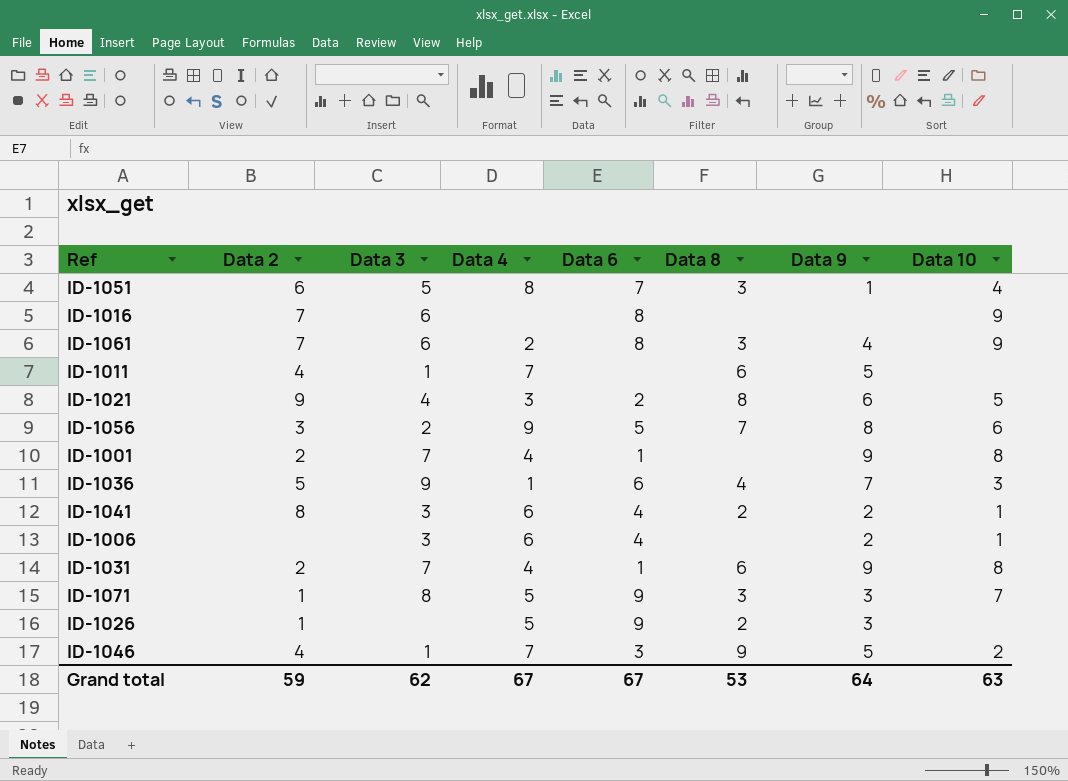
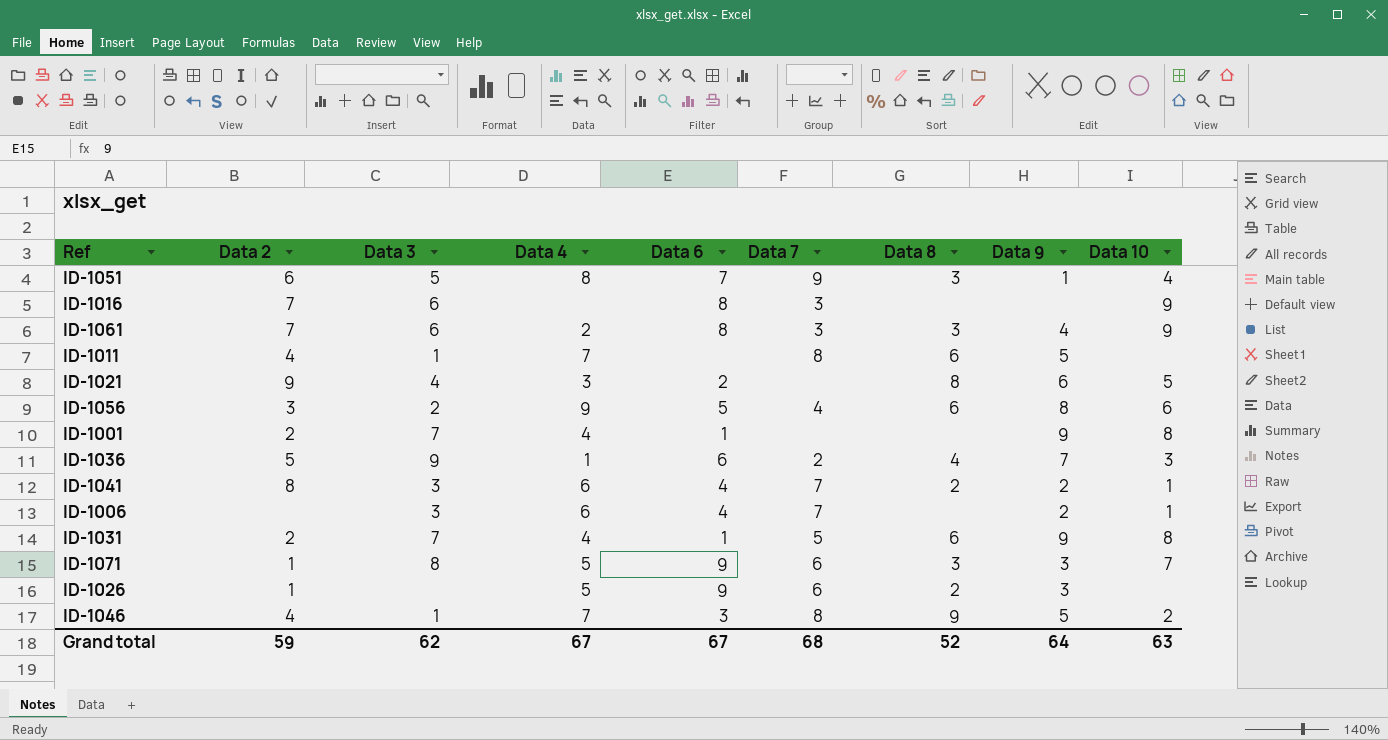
column Data 7 | position: none -> 6
ID-1056 | Data 8: 7 -> 6
Grand total | Data 8: 53 -> 52

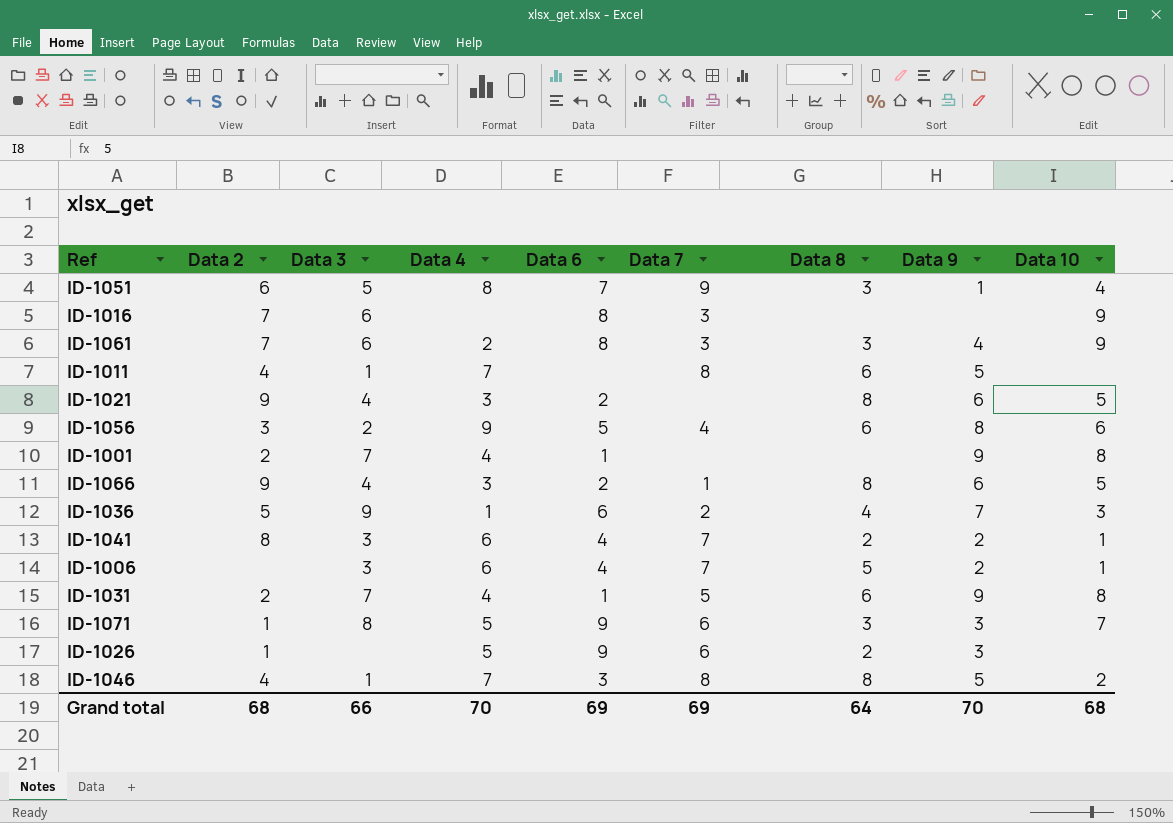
row ID-1066: none -> 9 | 4 | 3 | 2 | 1 | 8 | 6 | 5
ID-1006 | Data 8: none -> 5
ID-1046 | Data 8: 9 -> 8
Grand total | Data 2: 59 -> 68
Grand total | Data 3: 62 -> 66
Grand total | Data 4: 67 -> 70
Grand total | Data 6: 67 -> 69
Grand total | Data 7: 68 -> 69
Grand total | Data 8: 52 -> 64
Grand total | Data 9: 64 -> 70
Grand total | Data 10: 63 -> 68

